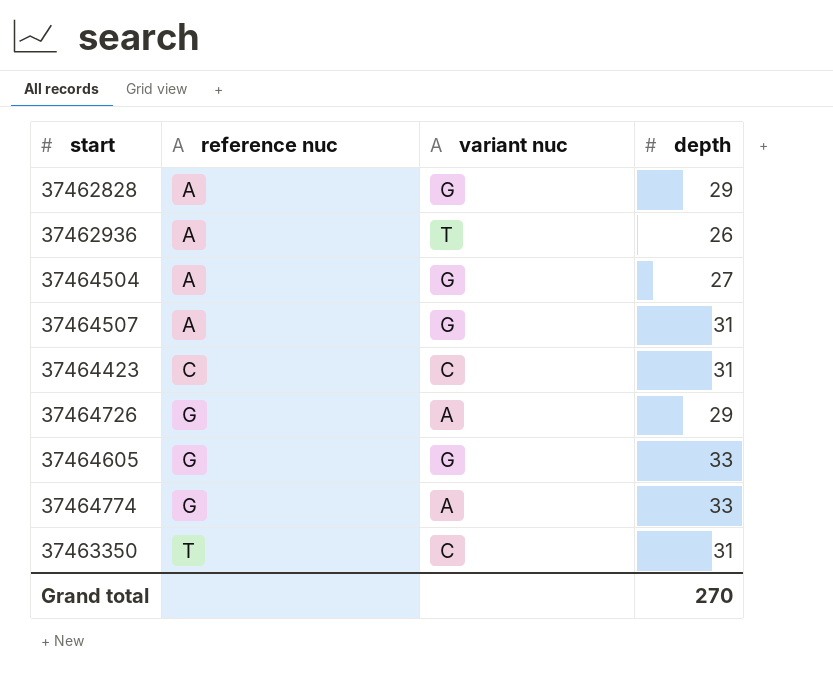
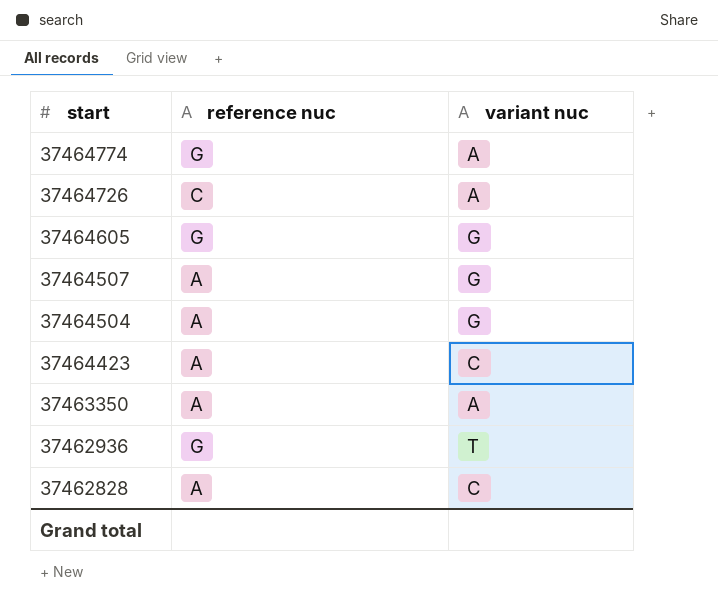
row order: reference nuc ascending -> start descending
column depth | position: 4 -> none
37464726 | reference nuc: G -> C
37464423 | reference nuc: C -> A
37463350 | reference nuc: T -> A
37463350 | variant nuc: C -> A
37462936 | reference nuc: A -> G
37462828 | variant nuc: G -> C

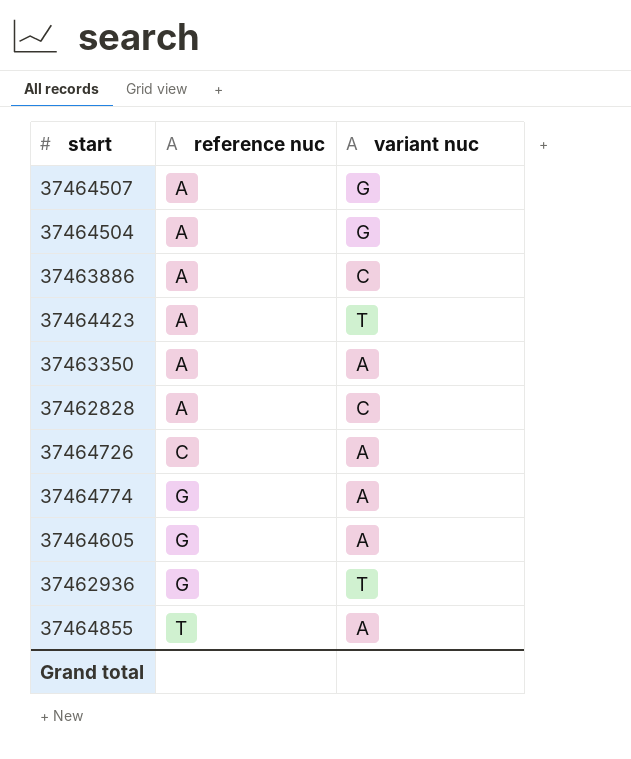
row order: start descending -> reference nuc ascending
row 37463886: none -> A | C
37464423 | variant nuc: C -> T
37464605 | variant nuc: G -> A
row 37464855: none -> T | A

